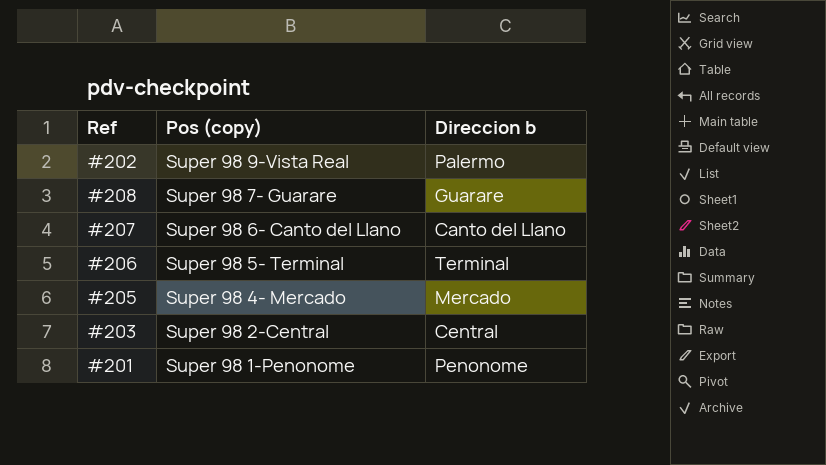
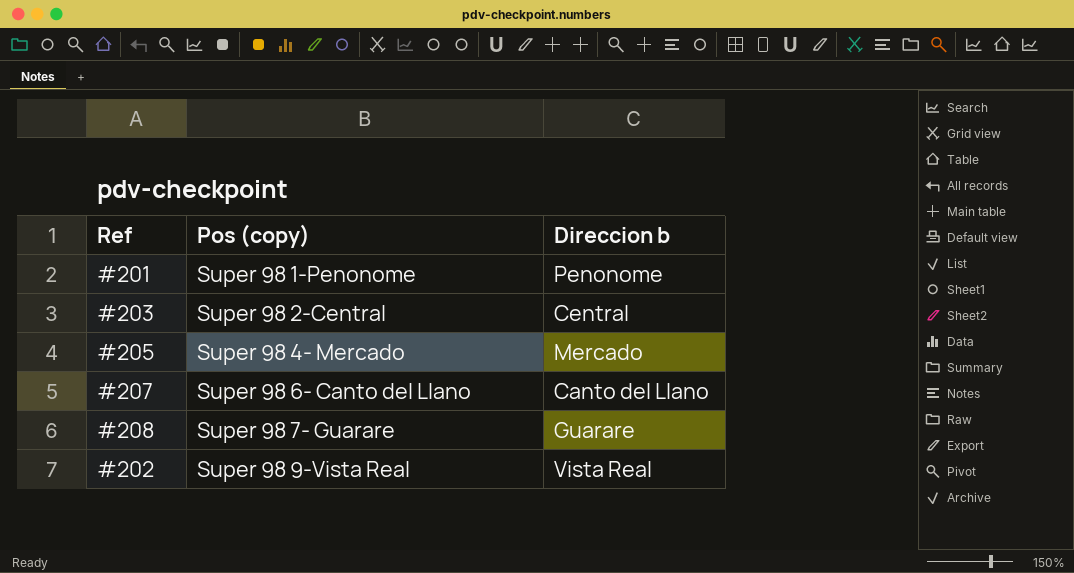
row order: Pos (copy) descending -> Pos (copy) ascending
row #206: Super 98 5- Terminal | Terminal -> none
#202 | Direccion b: Palermo -> Vista Real

